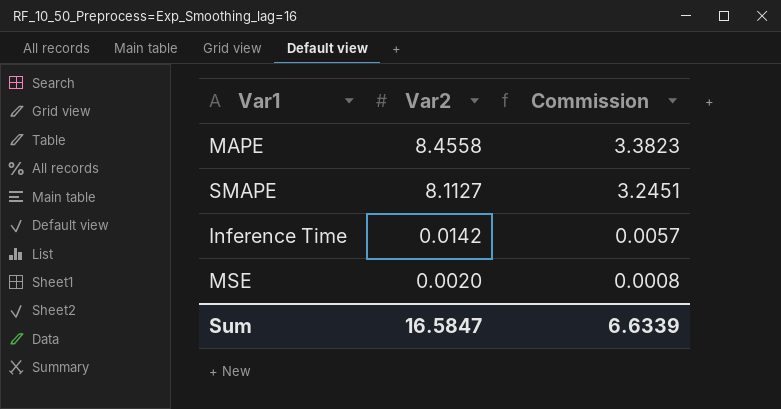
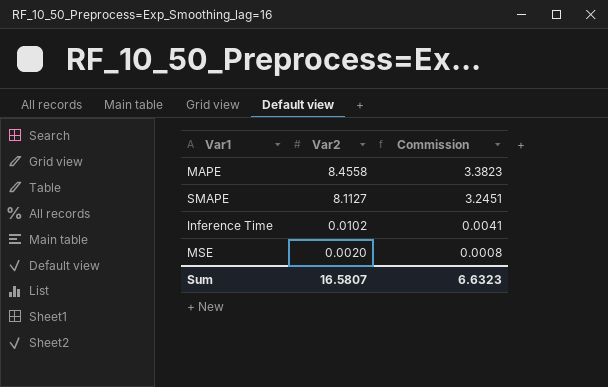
Inference Time | Var2: 0.0142 -> 0.0102
Inference Time | Commission: 0.0057 -> 0.0041
Sum | Var2: 16.5847 -> 16.5807
Sum | Commission: 6.6339 -> 6.6323

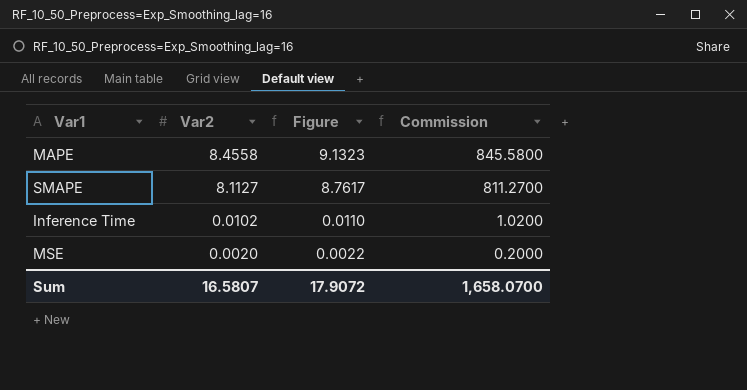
column Figure | formula: none -> [Var2] * 1.08
column Commission | formula: [Var2] * 0.4 -> [Var2] * 100
Sum | Commission: 6.6323 -> 1,658.0700

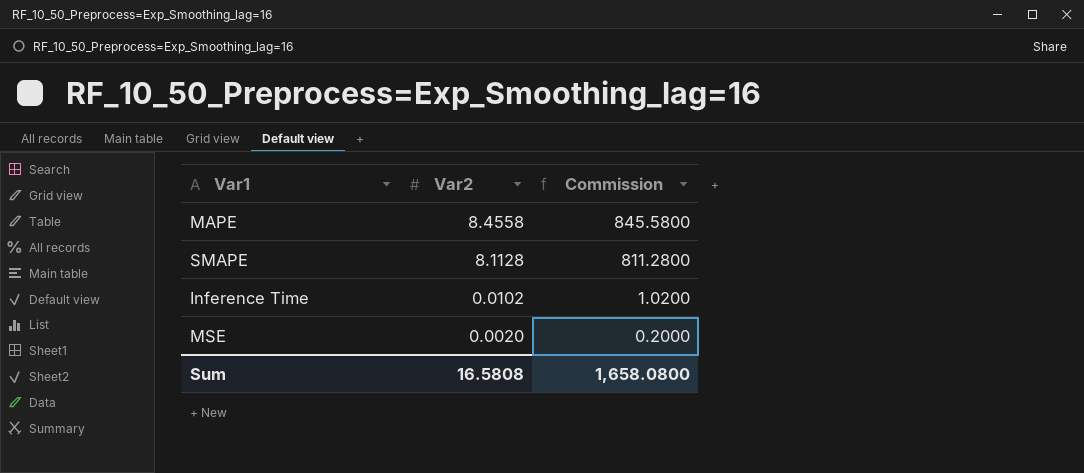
column Figure | formula: [Var2] * 1.08 -> none
SMAPE | Var2: 8.1127 -> 8.1128
SMAPE | Commission: 811.2700 -> 811.2800
Sum | Var2: 16.5807 -> 16.5808
Sum | Commission: 1,658.0700 -> 1,658.0800

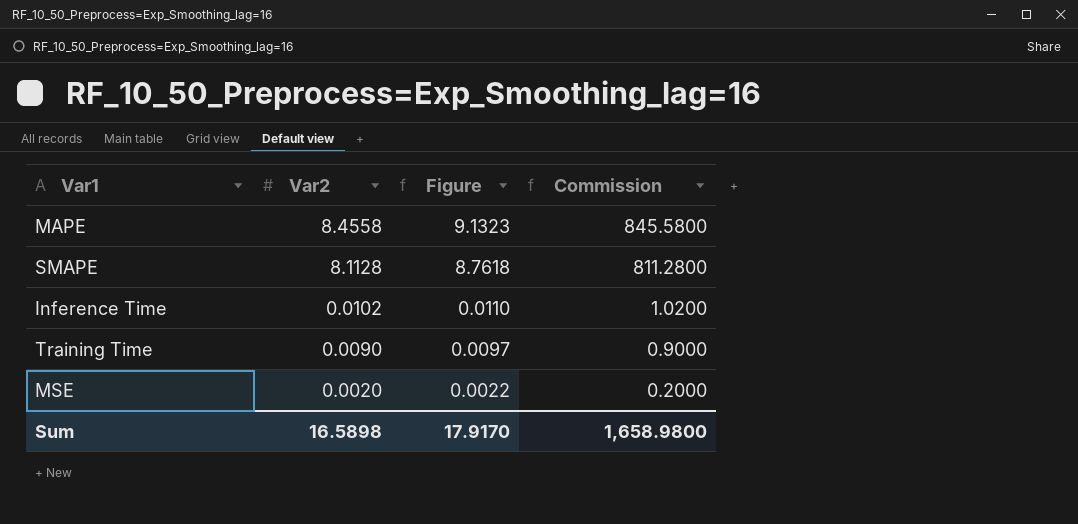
column Figure | formula: none -> [Var2] * 1.08
row Training Time: none -> 0.0090 | 0.0097 | 0.9000
Sum | Var2: 16.5808 -> 16.5898
Sum | Commission: 1,658.0800 -> 1,658.9800

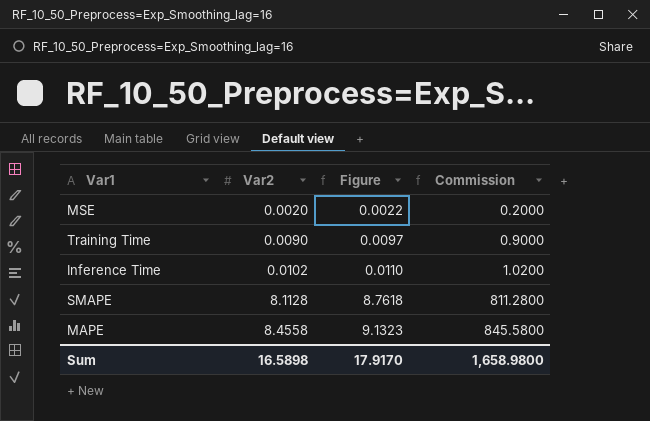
row order: Var2 descending -> Var2 ascending

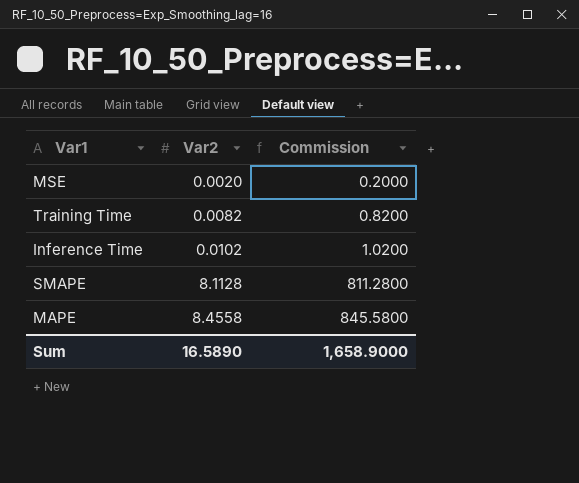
column Figure | formula: [Var2] * 1.08 -> none
Training Time | Var2: 0.0090 -> 0.0082
Training Time | Commission: 0.9000 -> 0.8200
Sum | Var2: 16.5898 -> 16.5890
Sum | Commission: 1,658.9800 -> 1,658.9000

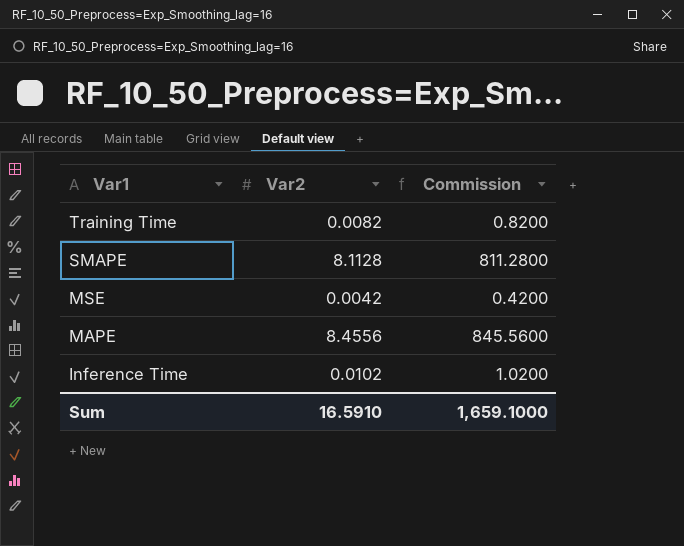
row order: Var2 ascending -> Var1 descending
MSE | Var2: 0.0020 -> 0.0042
MSE | Commission: 0.2000 -> 0.4200
MAPE | Var2: 8.4558 -> 8.4556
MAPE | Commission: 845.5800 -> 845.5600
Sum | Var2: 16.5890 -> 16.5910
Sum | Commission: 1,658.9000 -> 1,659.1000

